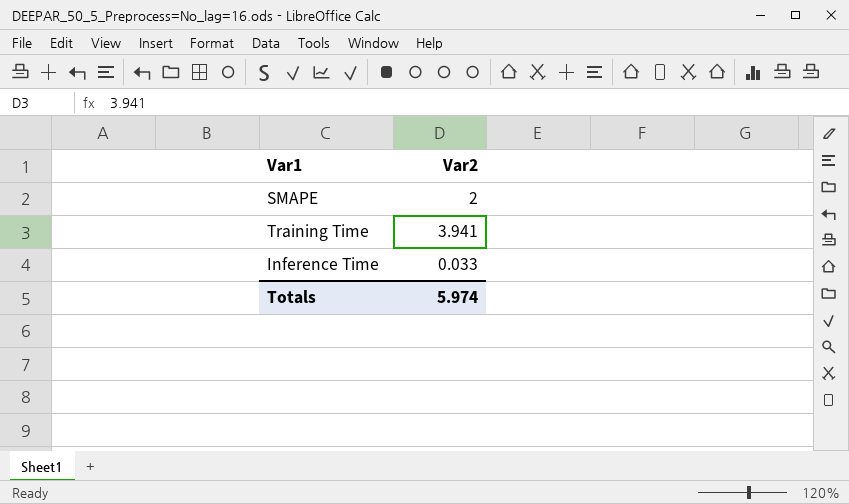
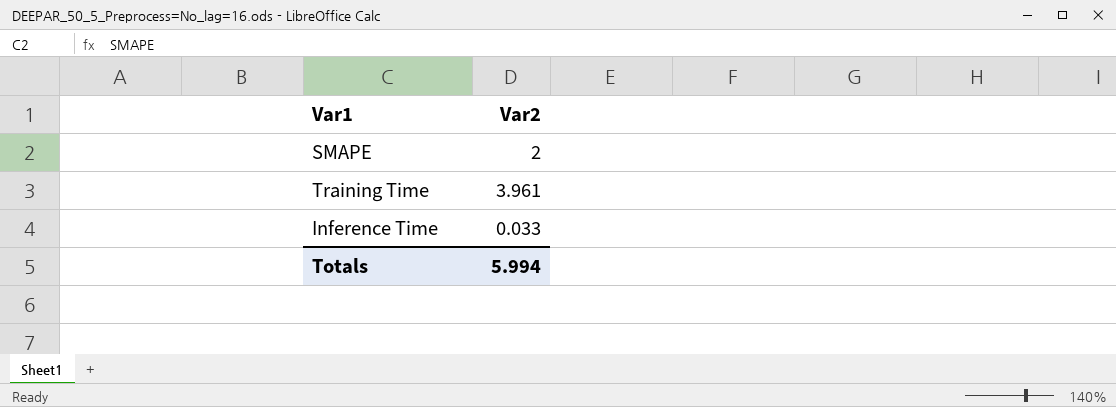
Training Time | Var2: 3.941 -> 3.961
Totals | Var2: 5.974 -> 5.994

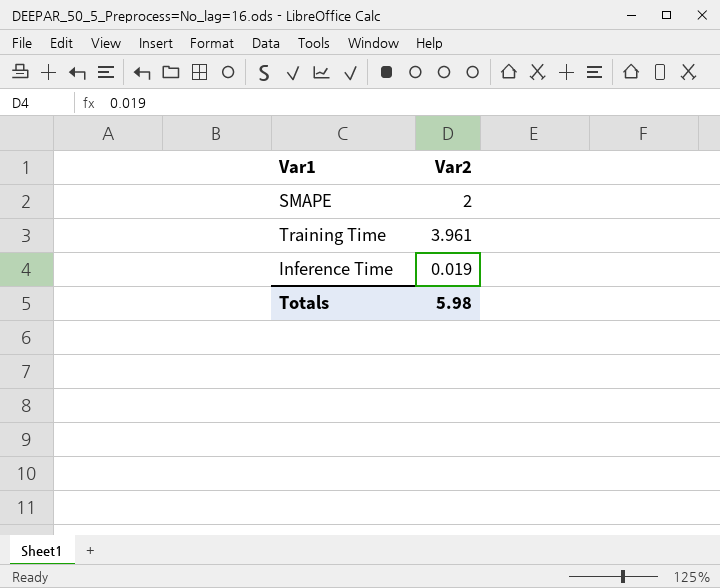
Inference Time | Var2: 0.033 -> 0.019
Totals | Var2: 5.994 -> 5.98

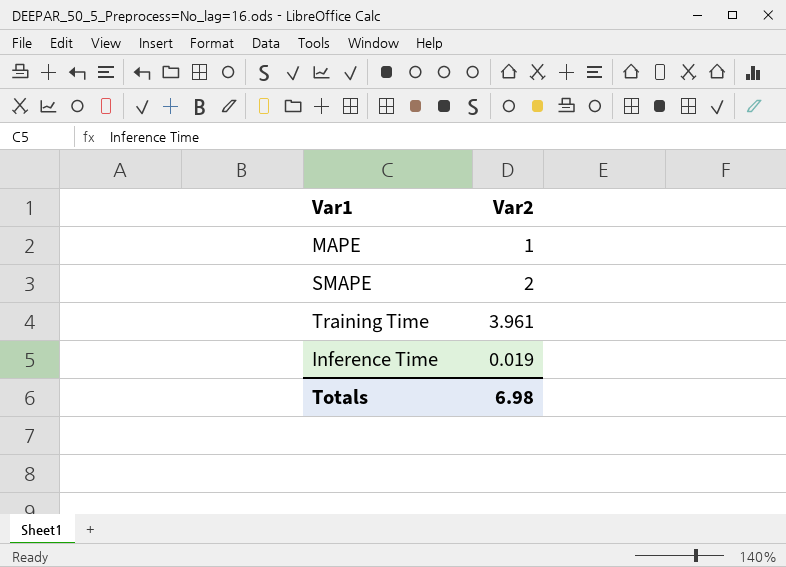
row MAPE: none -> 1
Totals | Var2: 5.98 -> 6.98

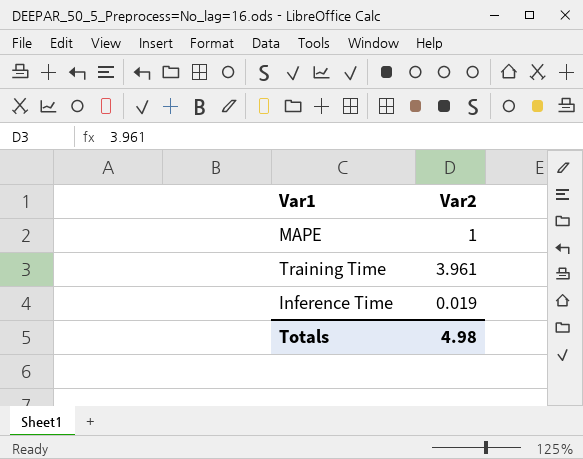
row SMAPE: 2 -> none
Totals | Var2: 6.98 -> 4.98

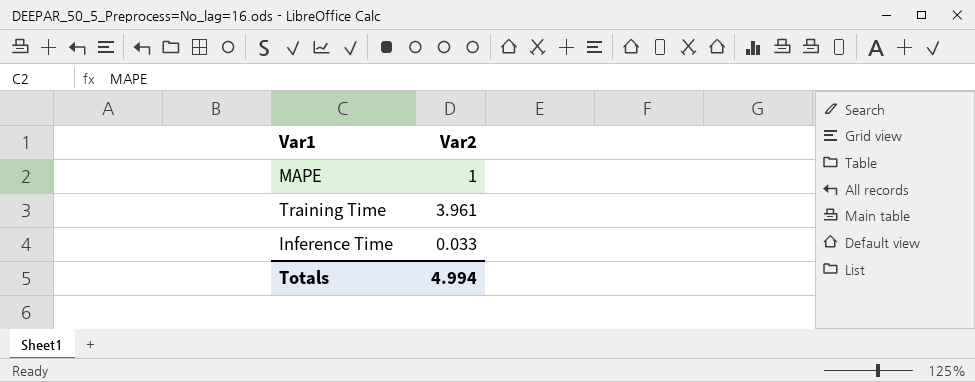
Inference Time | Var2: 0.019 -> 0.033
Totals | Var2: 4.98 -> 4.994

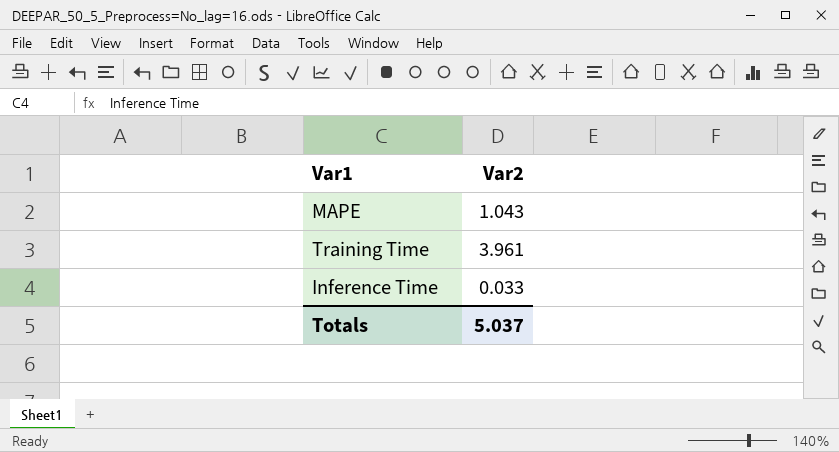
MAPE | Var2: 1 -> 1.043
Totals | Var2: 4.994 -> 5.037

